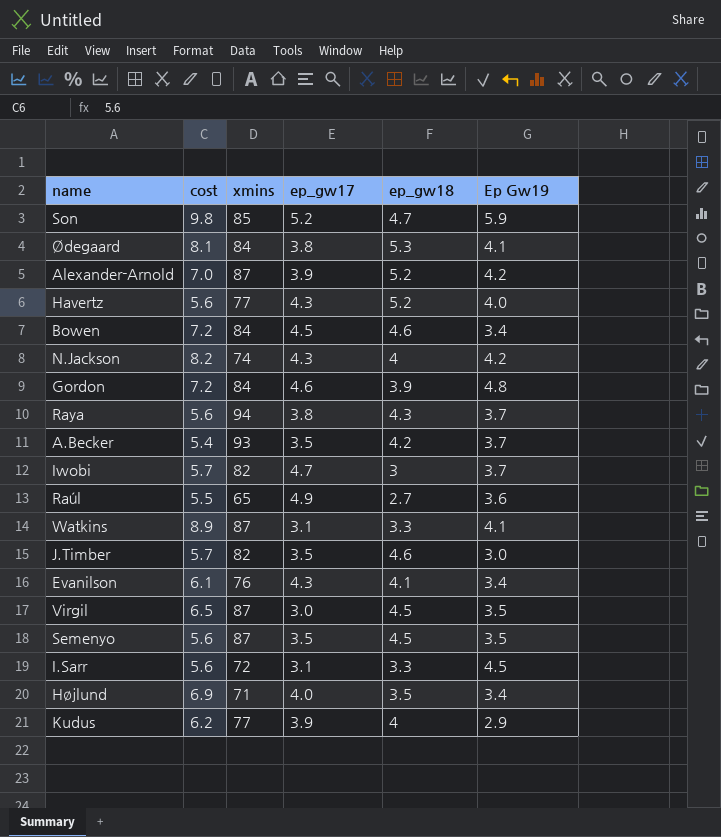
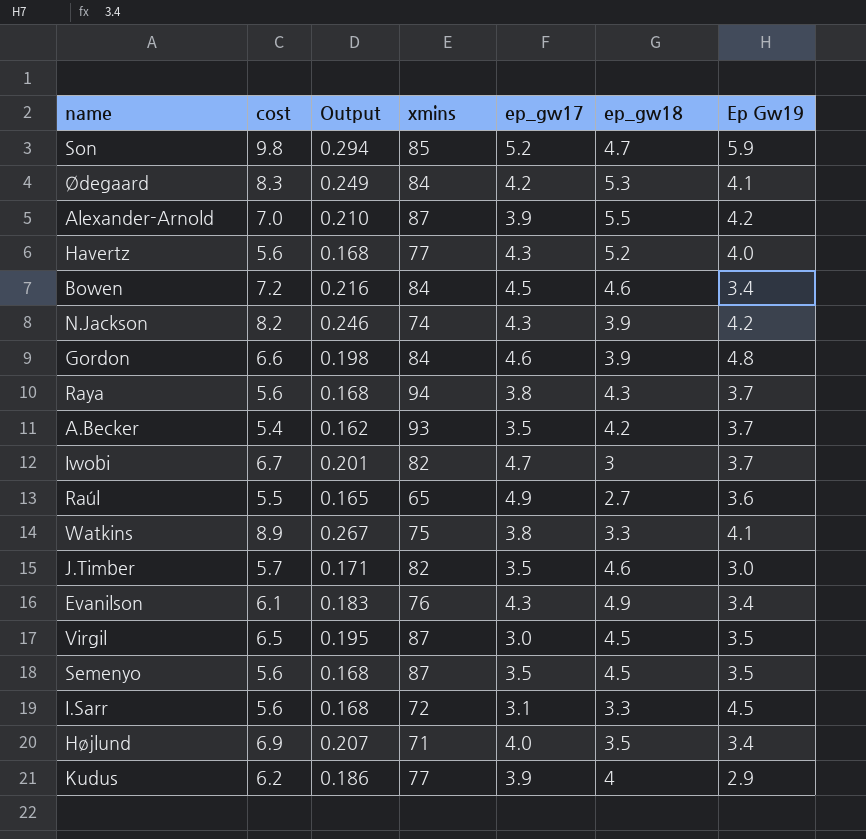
column Output | formula: none -> [cost] * 0.03
Ødegaard | cost: 8.1 -> 8.3
Ødegaard | ep_gw17: 3.8 -> 4.2
Alexander-Arnold | ep_gw18: 5.2 -> 5.5
N.Jackson | ep_gw18: 4 -> 3.9
Gordon | cost: 7.2 -> 6.6
Iwobi | cost: 5.7 -> 6.7
Watkins | xmins: 87 -> 75
Watkins | ep_gw17: 3.1 -> 3.8
Evanilson | ep_gw18: 4.1 -> 4.9

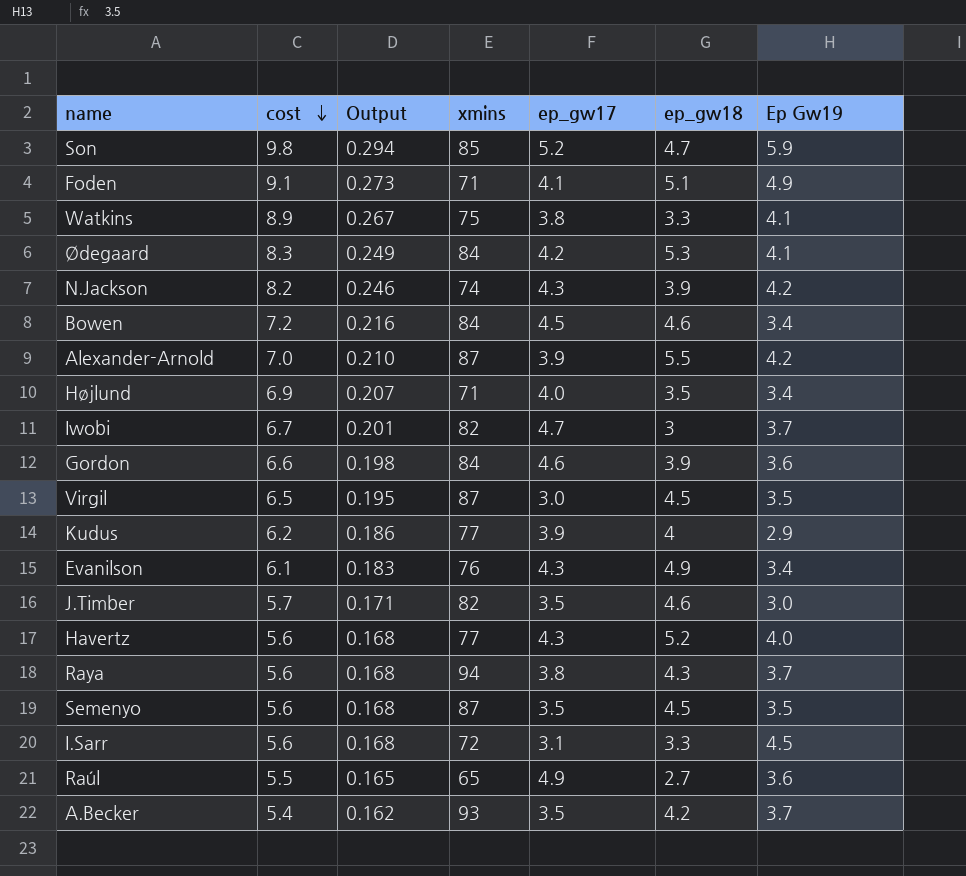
row order: none -> cost descending
row Foden: none -> 9.1 | 0.273 | 71 | 4.1 | 5.1 | 4.9
Gordon | Ep Gw19: 4.8 -> 3.6

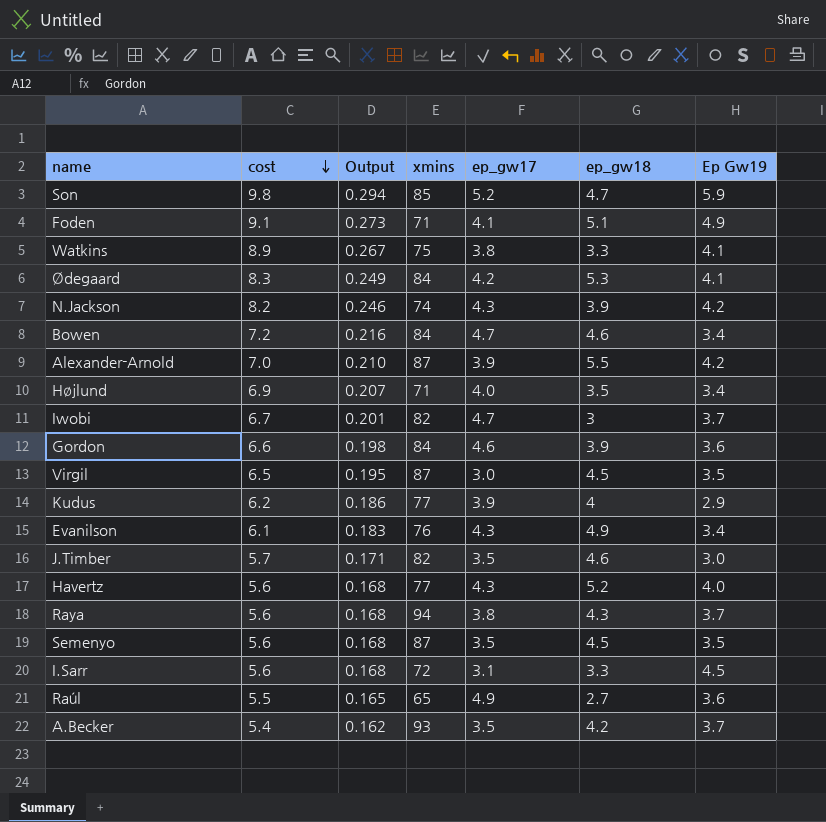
Bowen | ep_gw17: 4.5 -> 4.7

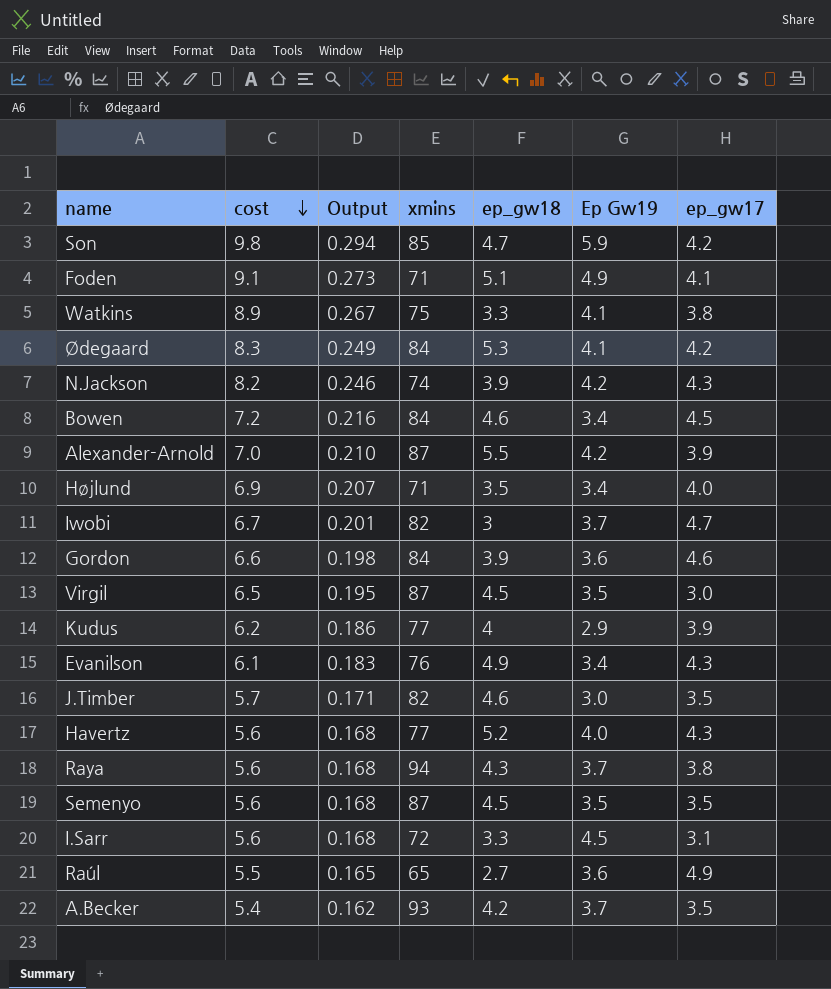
column ep_gw17 | position: 5 -> 7
Son | ep_gw17: 5.2 -> 4.2
Bowen | ep_gw17: 4.7 -> 4.5

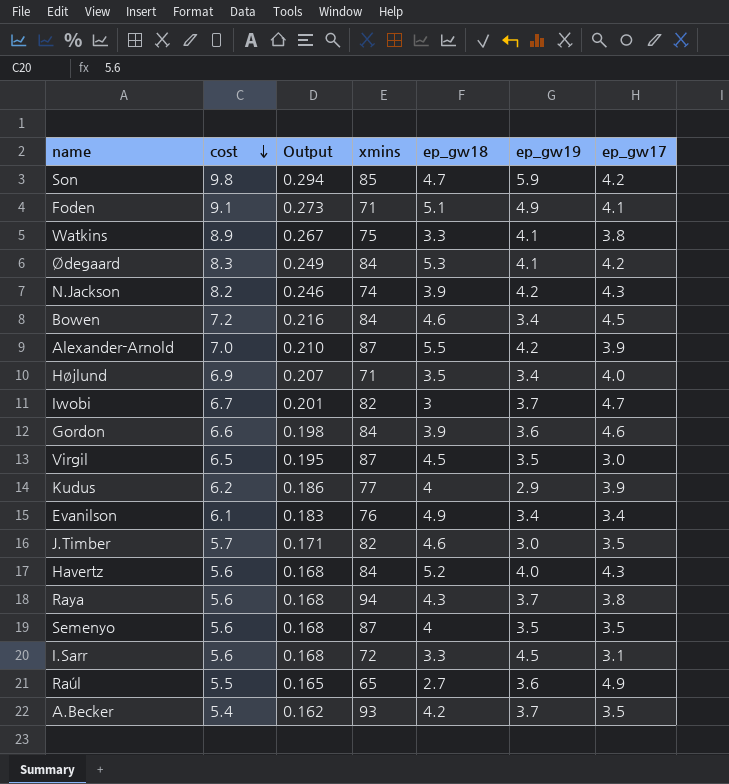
column name: Ep Gw19 -> ep_gw19
Evanilson | ep_gw17: 4.3 -> 3.4
Havertz | xmins: 77 -> 84
Semenyo | ep_gw18: 4.5 -> 4

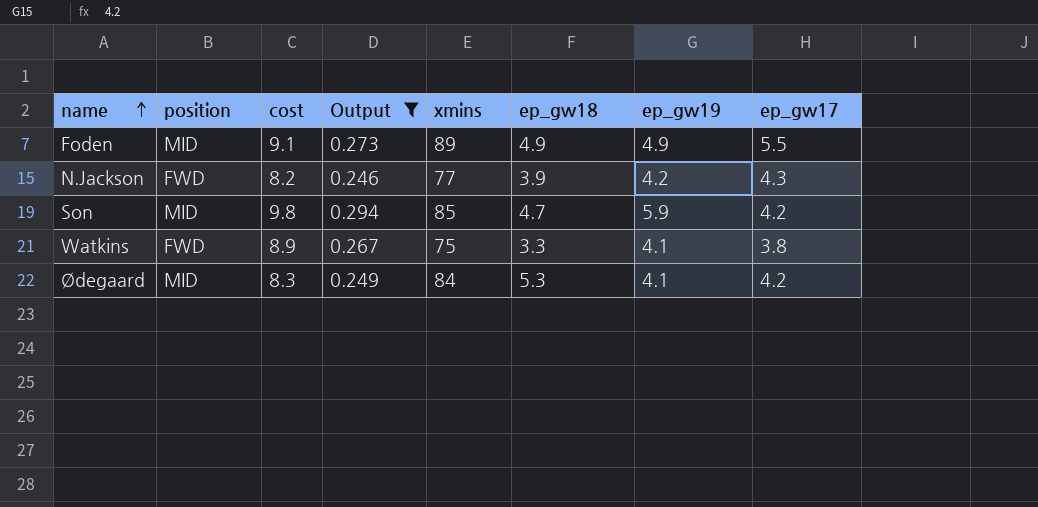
filter: none -> Output >= 0.246
row order: cost descending -> name ascending
column position | position: none -> 2
Foden | xmins: 71 -> 89
Foden | ep_gw18: 5.1 -> 4.9
Foden | ep_gw17: 4.1 -> 5.5
N.Jackson | xmins: 74 -> 77

